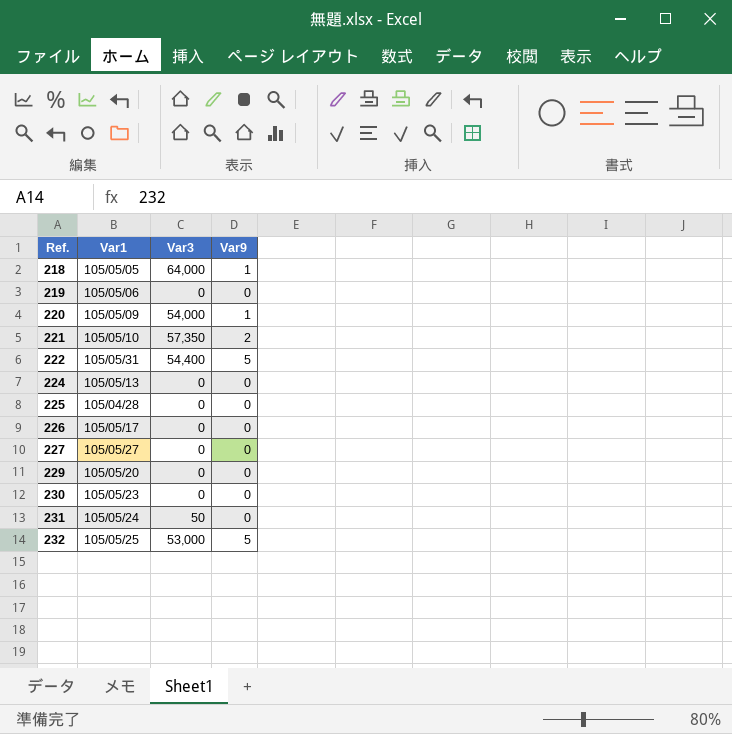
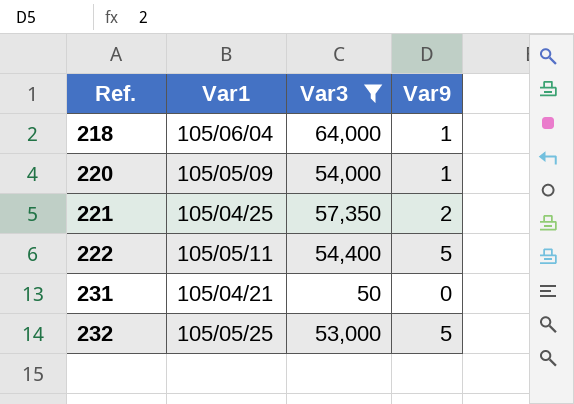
filter: none -> Var3 != 0
218 | Var1: 105/05/05 -> 105/06/04
221 | Var1: 105/05/10 -> 105/04/25
222 | Var1: 105/05/31 -> 105/05/11
231 | Var1: 105/05/24 -> 105/04/21

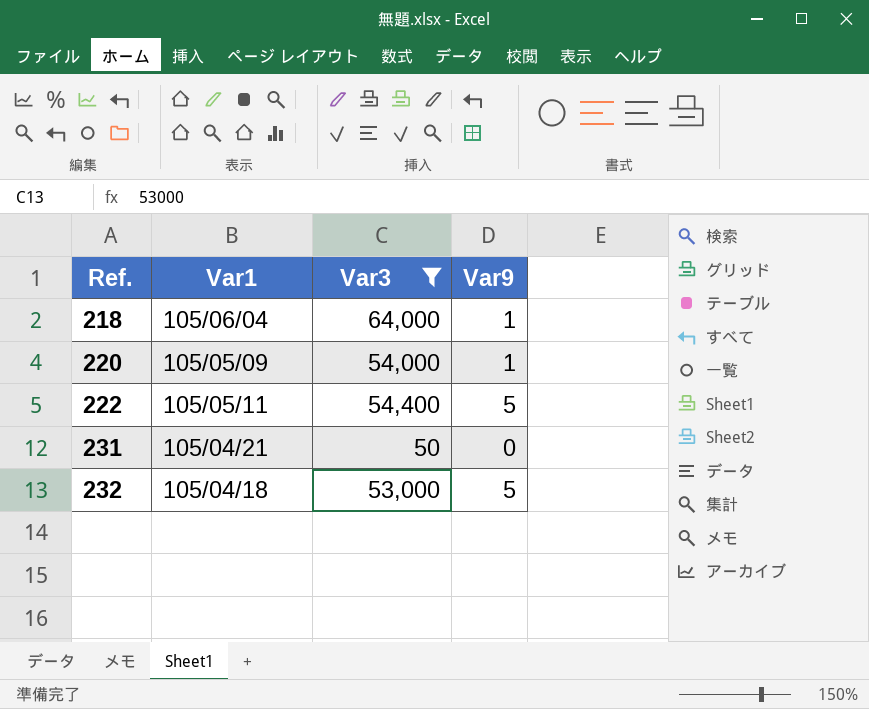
row 221: 105/04/25 | 57,350 | 2 -> none
232 | Var1: 105/05/25 -> 105/04/18

